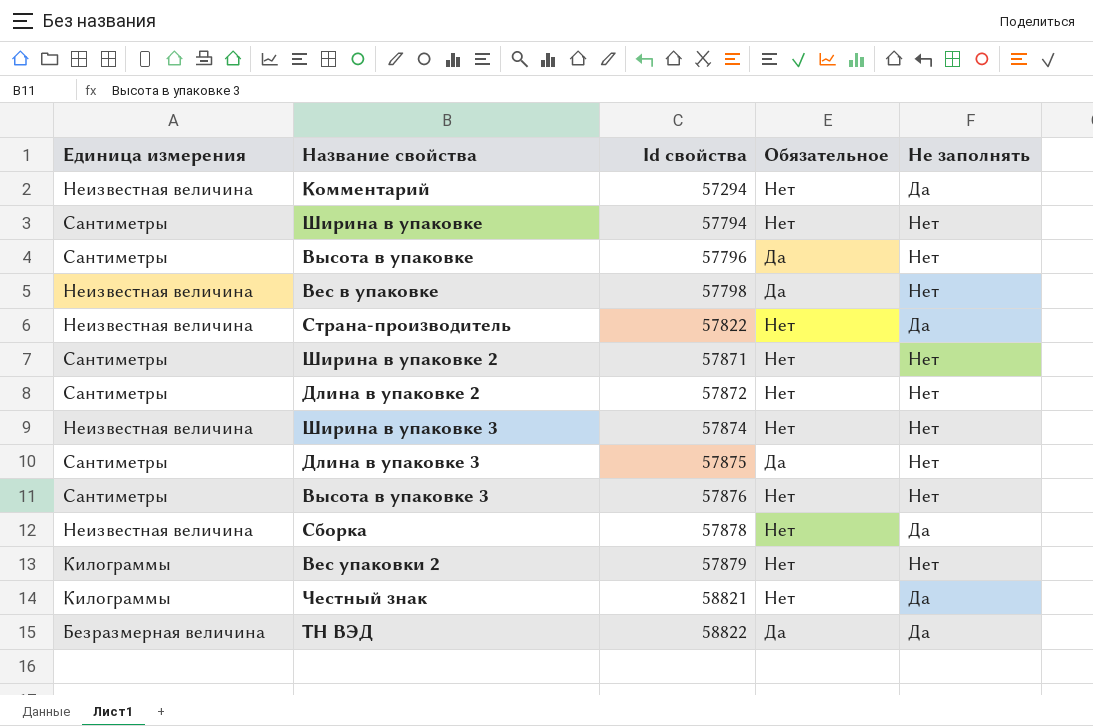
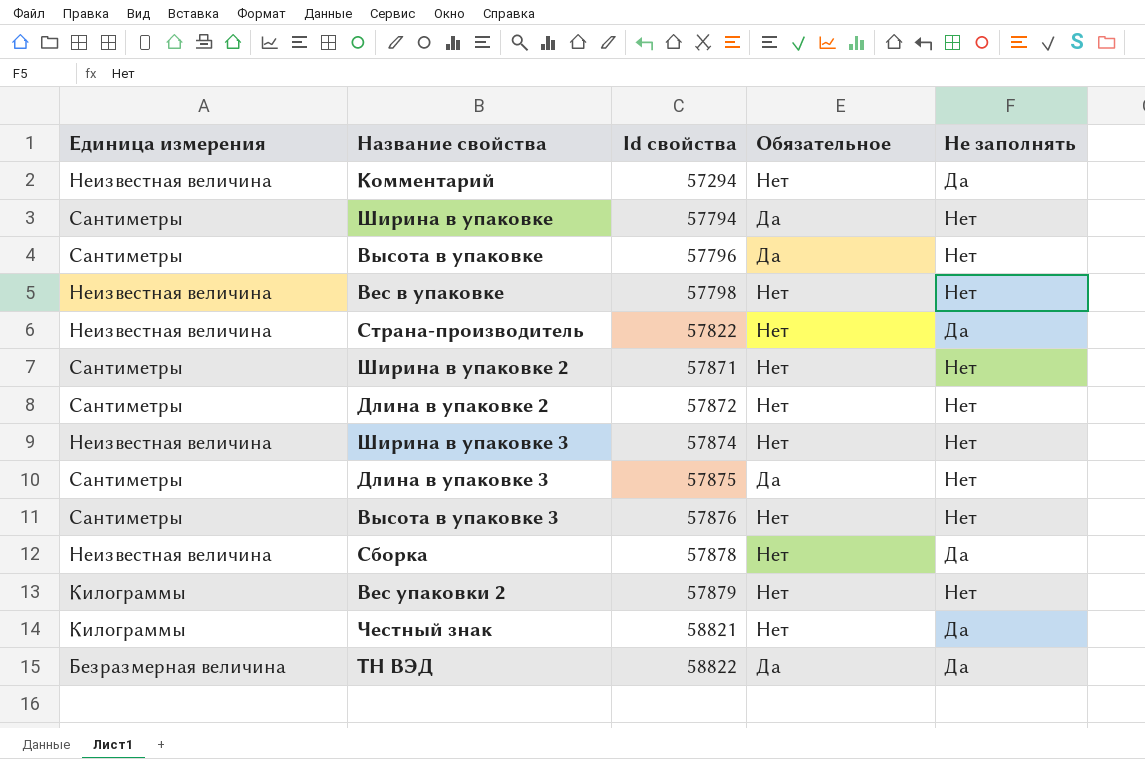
Ширина в упаковке | Обязательное: Нет -> Да
Вес в упаковке | Обязательное: Да -> Нет

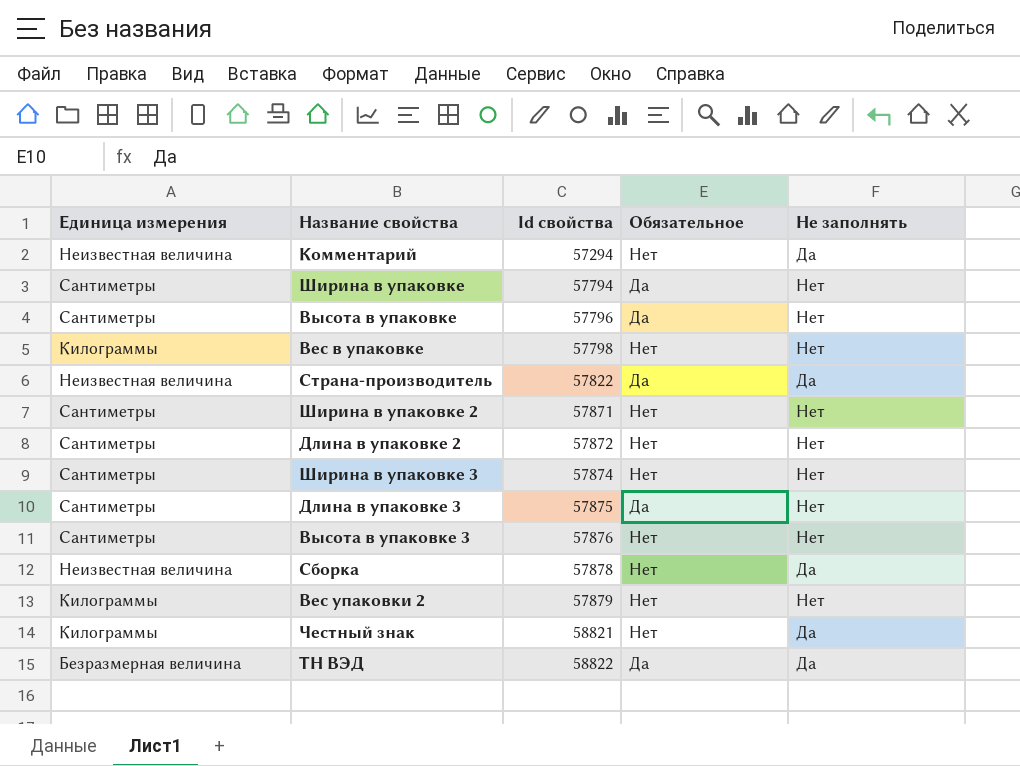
Вес в упаковке | Единица измерения: Неизвестная величина -> Килограммы
Страна-производитель | Обязательное: Нет -> Да
Ширина в упаковке 3 | Единица измерения: Неизвестная величина -> Сантиметры

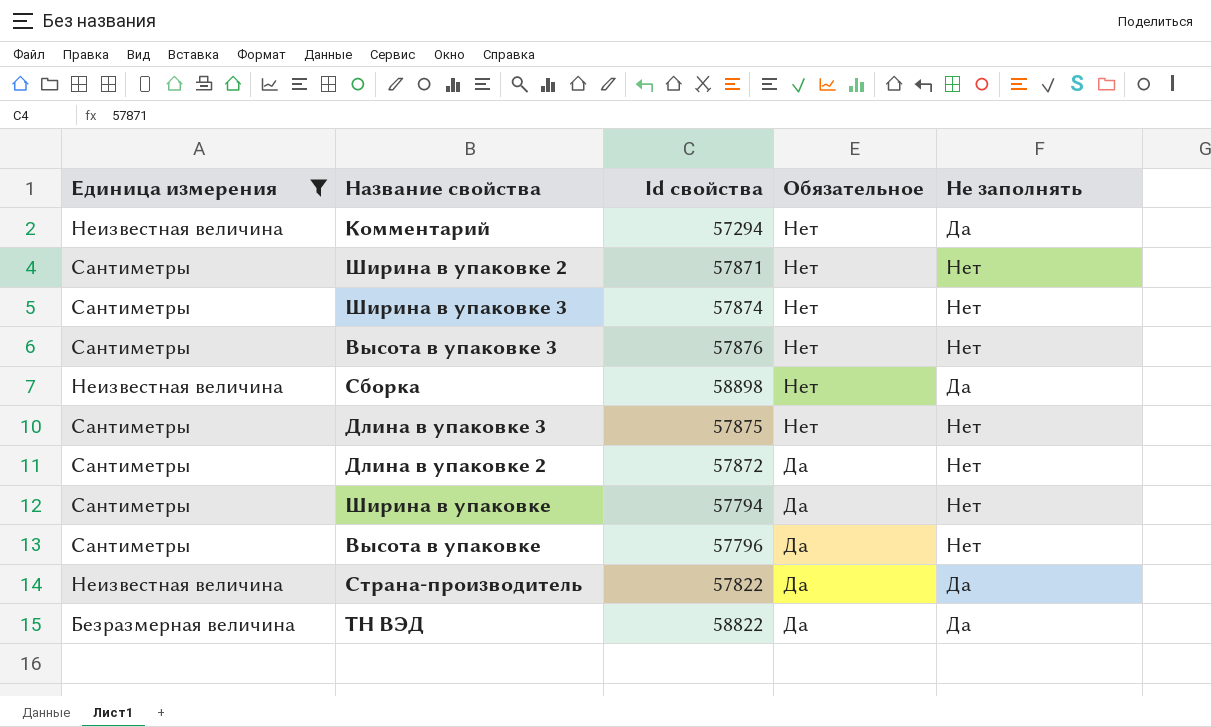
filter: none -> Единица измерения != Килограммы
row order: Id свойства ascending -> Обязательное descending
Сборка | Id свойства: 57878 -> 58898
Длина в упаковке 3 | Обязательное: Да -> Нет
Длина в упаковке 2 | Обязательное: Нет -> Да

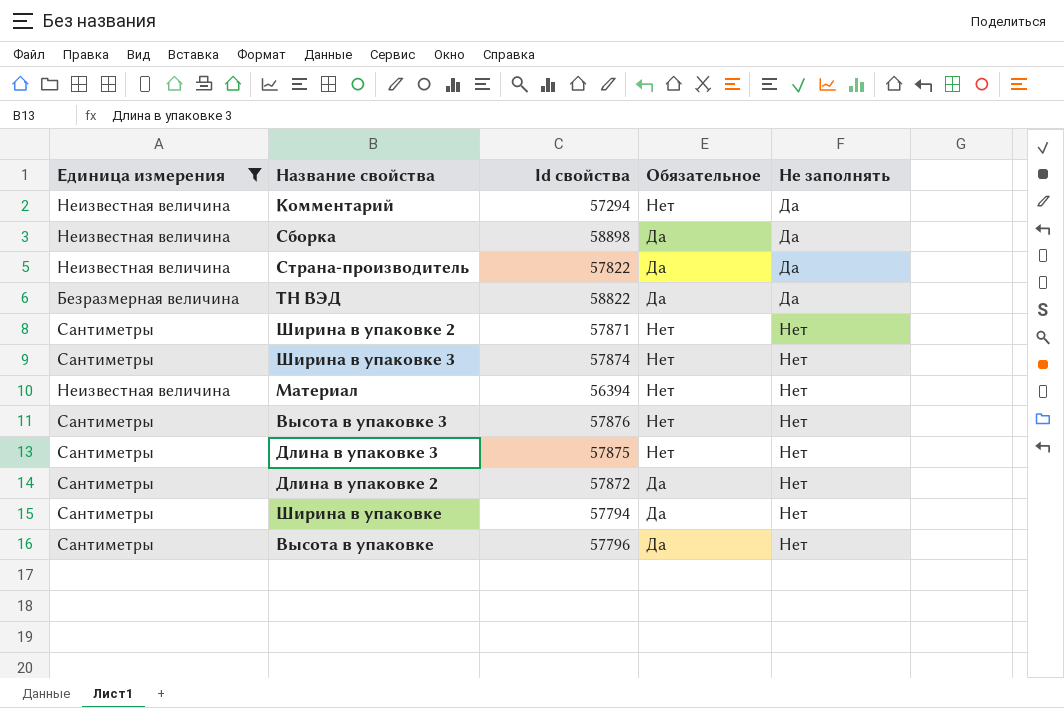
row order: Обязательное descending -> Не заполнять ascending
Сборка | Обязательное: Нет -> Да
row Материал: none -> Неизвестная величина | 56394 | Нет | Нет

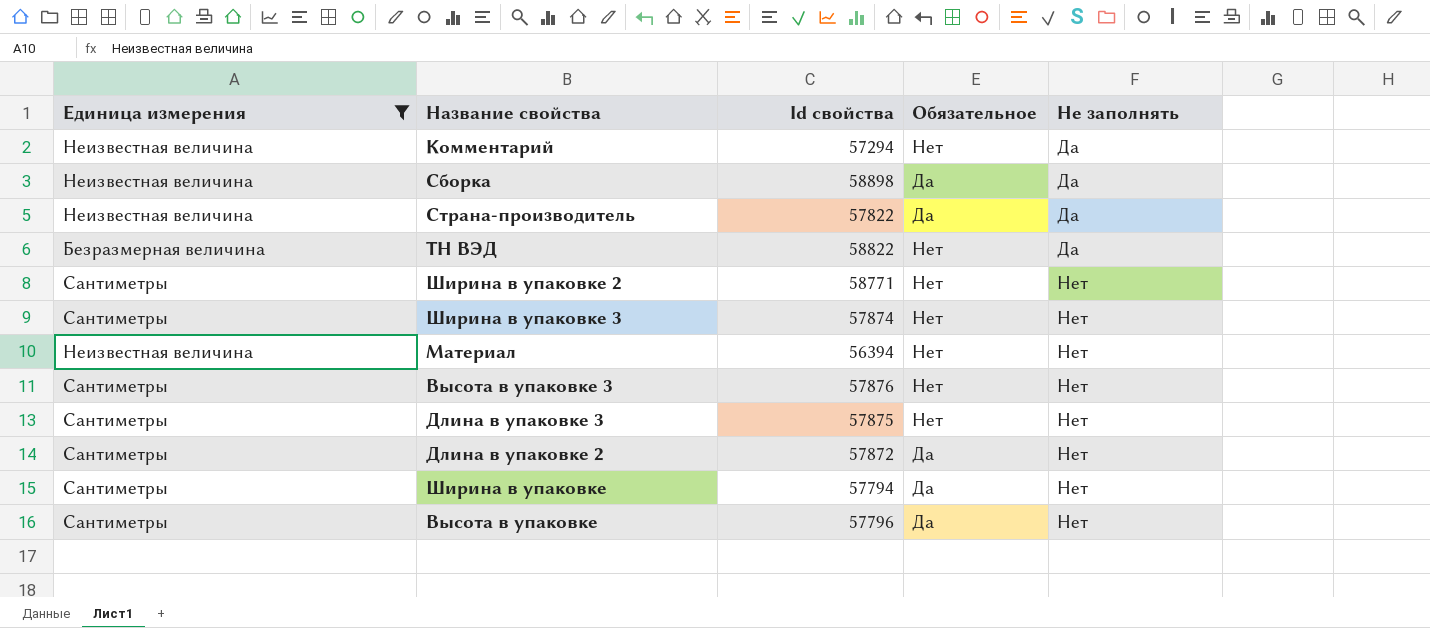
ТН ВЭД | Обязательное: Да -> Нет
Ширина в упаковке 2 | Id свойства: 57871 -> 58771

